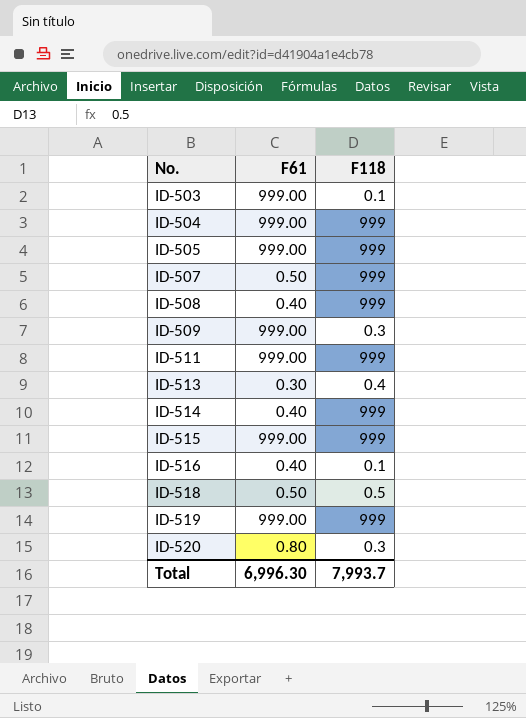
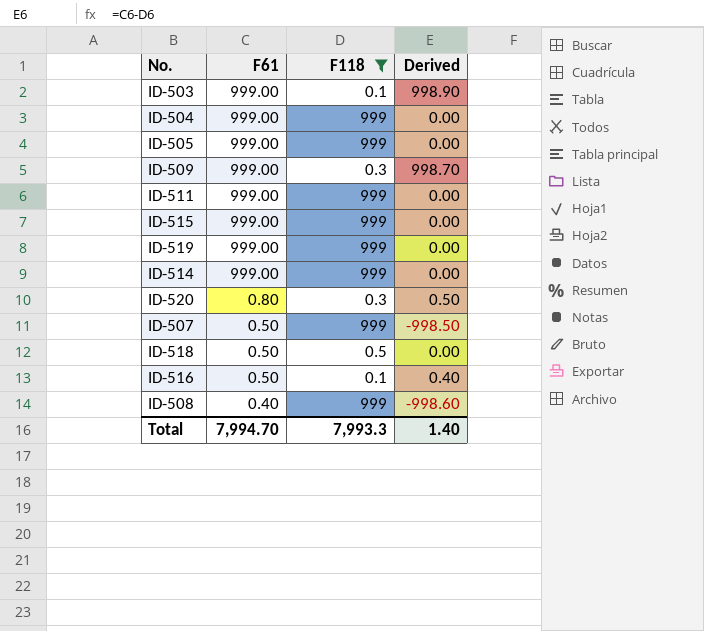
filter: none -> F118 != 0.4
row order: No. ascending -> F61 descending
column Derived | formula: none -> [F61] - [F118]
ID-514 | F61: 0.40 -> 999.00
ID-516 | F61: 0.40 -> 0.50
Total | F61: 6,996.30 -> 7,994.70
Total | F118: 7,993.7 -> 7,993.3

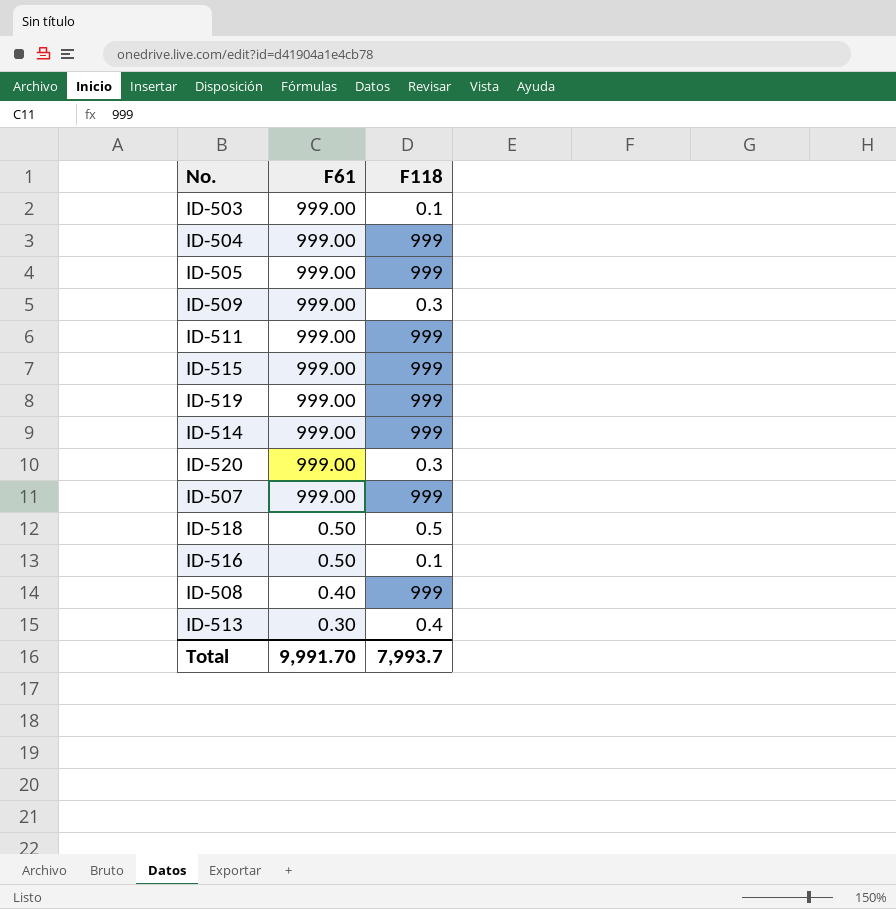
filter: F118 != 0.4 -> none
column Derived | formula: [F61] - [F118] -> none
ID-520 | F61: 0.80 -> 999.00
ID-507 | F61: 0.50 -> 999.00
Total | F61: 7,994.70 -> 9,991.70
Total | F118: 7,993.3 -> 7,993.7

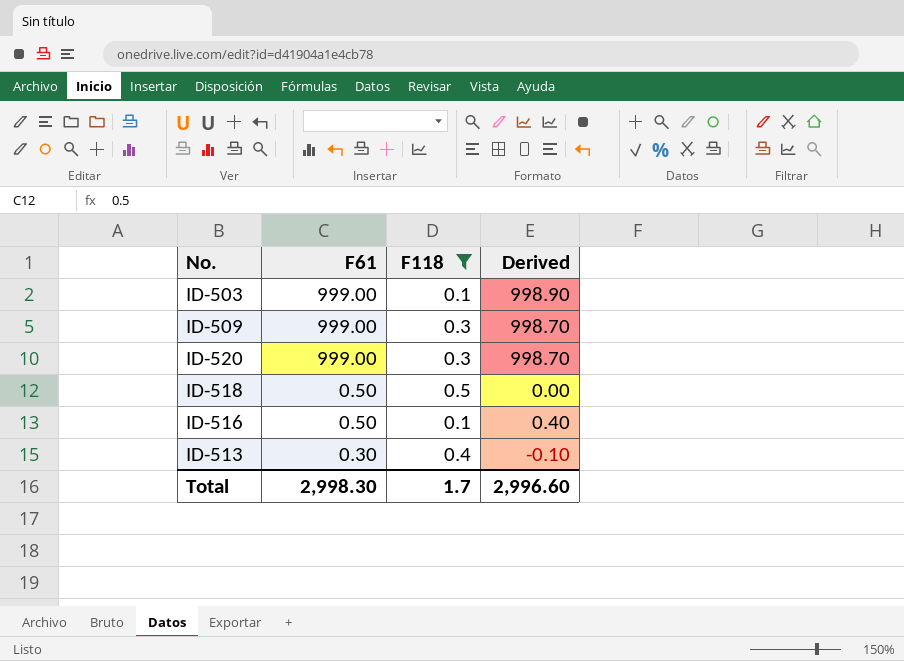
filter: none -> F118 != 999
column Derived | formula: none -> [F61] - [F118]
Total | F61: 9,991.70 -> 2,998.30
Total | F118: 7,993.7 -> 1.7

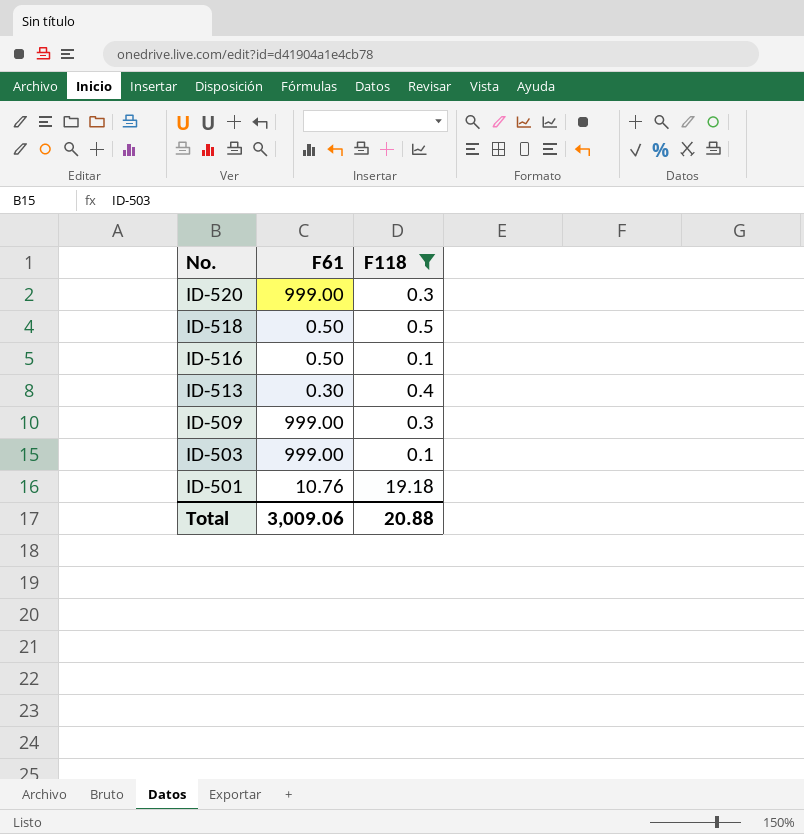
row order: F61 descending -> No. descending
column Derived | formula: [F61] - [F118] -> none
row ID-501: none -> 10.76 | 19.18
Total | F61: 2,998.30 -> 3,009.06
Total | F118: 1.7 -> 20.88

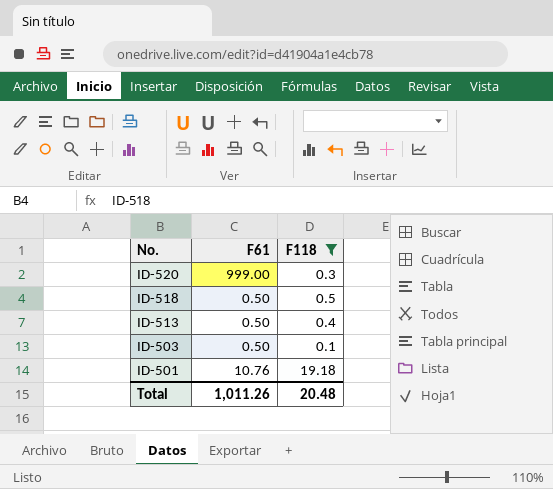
row ID-516: 0.50 | 0.1 -> none
row ID-509: 999.00 | 0.3 -> none
ID-513 | F61: 0.30 -> 0.50
ID-503 | F61: 999.00 -> 0.50
Total | F61: 3,009.06 -> 1,011.26
Total | F118: 20.88 -> 20.48

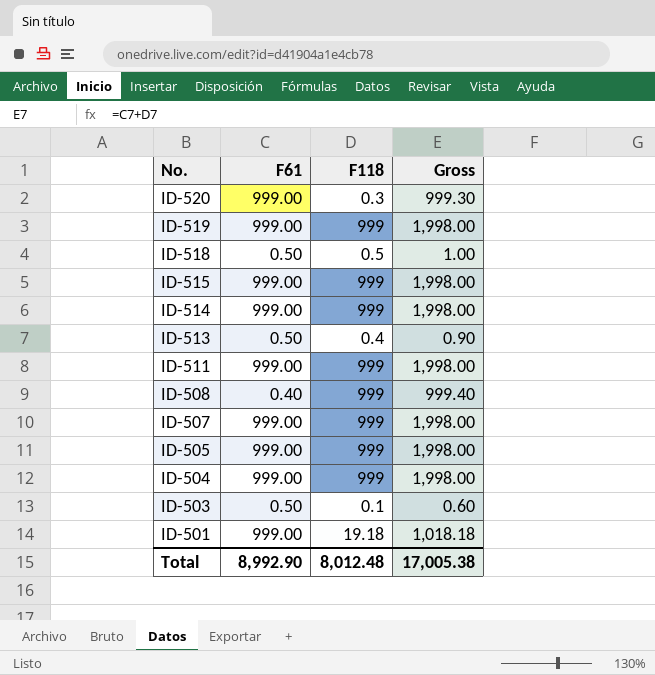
filter: F118 != 999 -> none
column Gross | formula: none -> [F61] + [F118]
ID-501 | F61: 10.76 -> 999.00
Total | F61: 1,011.26 -> 8,992.90
Total | F118: 20.48 -> 8,012.48

